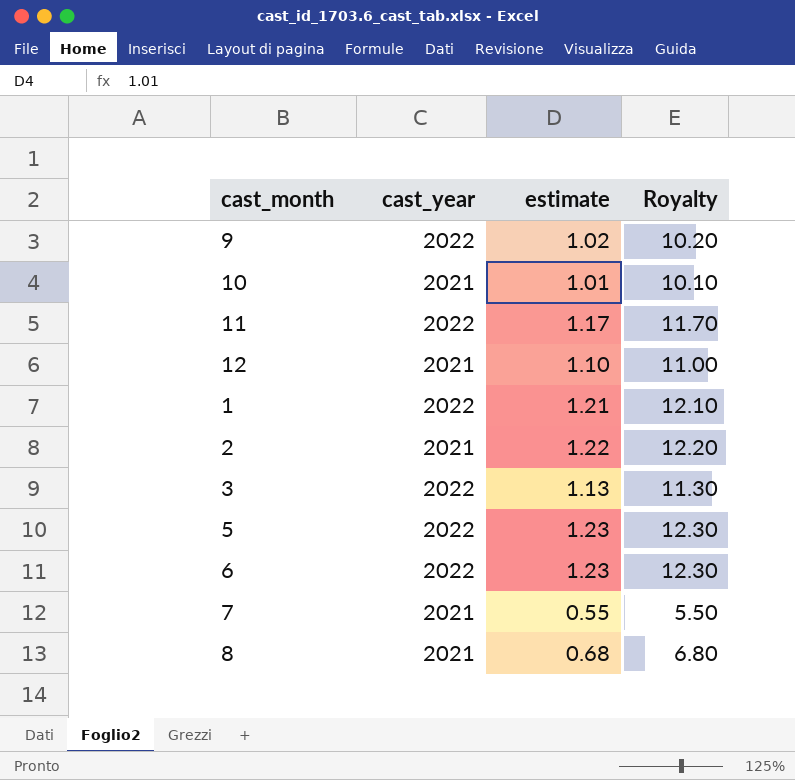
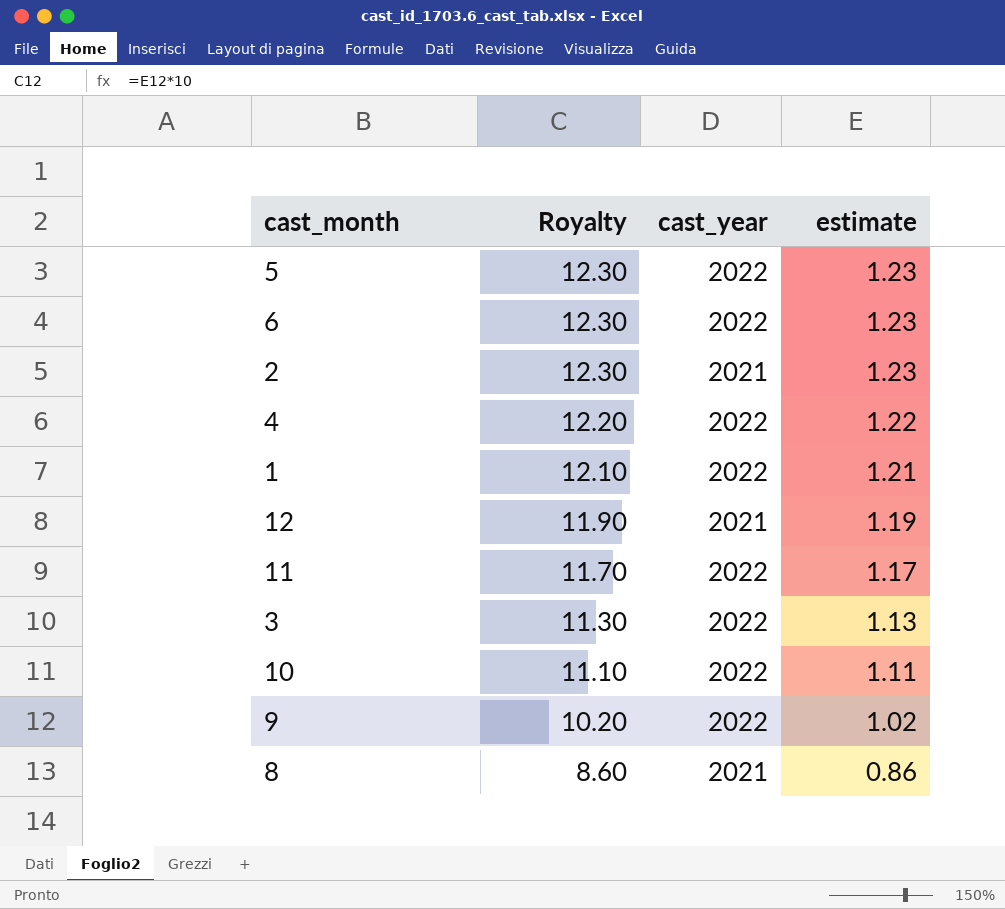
row order: none -> Royalty descending
column Royalty | position: 4 -> 2
row 7: 2021 | 0.55 | 5.50 -> none
2 | Royalty: 12.20 -> 12.30
2 | estimate: 1.22 -> 1.23
row 4: none -> 12.20 | 2022 | 1.22
12 | Royalty: 11.00 -> 11.90
12 | estimate: 1.10 -> 1.19
10 | Royalty: 10.10 -> 11.10
10 | cast_year: 2021 -> 2022
10 | estimate: 1.01 -> 1.11
8 | Royalty: 6.80 -> 8.60
8 | estimate: 0.68 -> 0.86

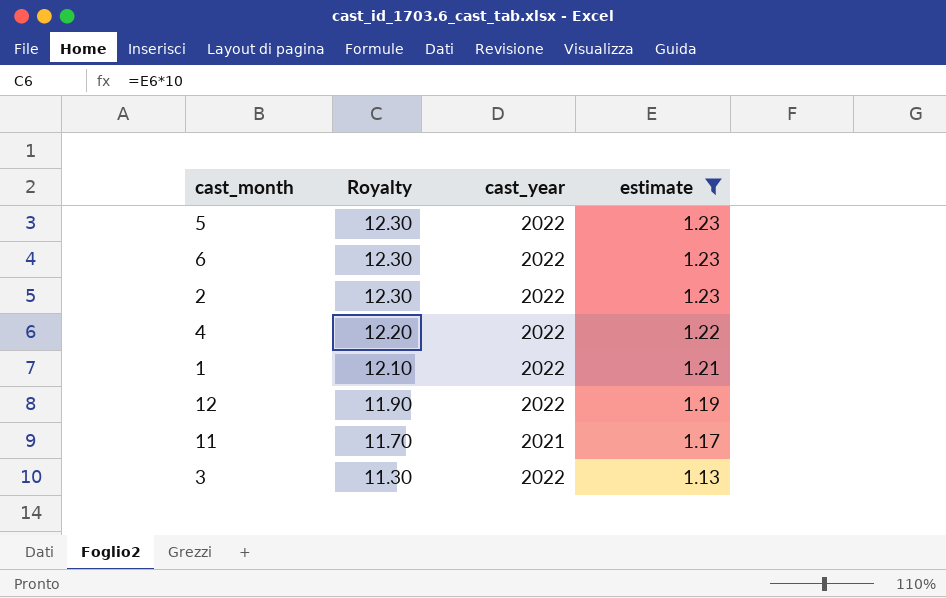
filter: none -> estimate >= 1.13
2 | cast_year: 2021 -> 2022
12 | cast_year: 2021 -> 2022
11 | cast_year: 2022 -> 2021

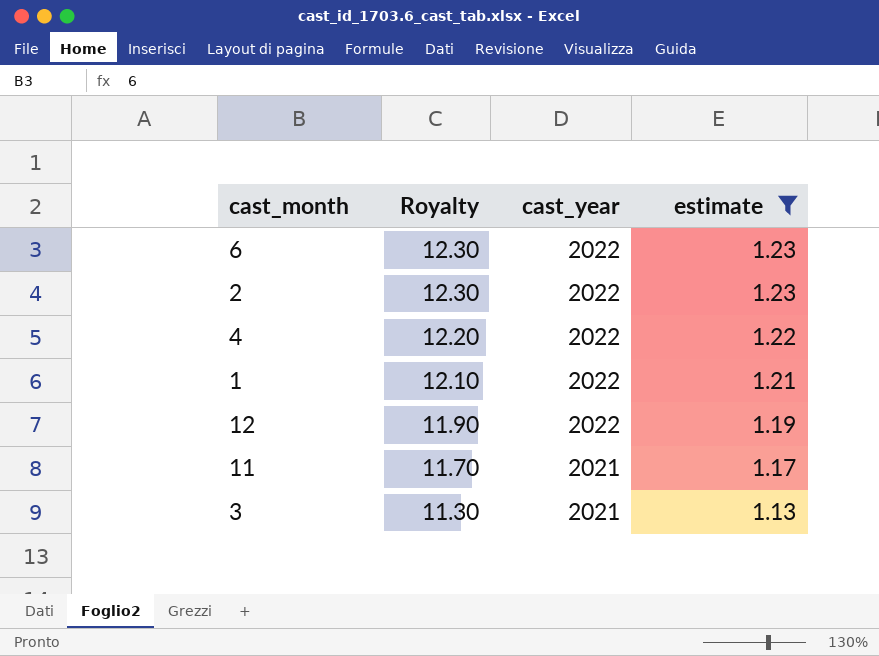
row 5: 12.30 | 2022 | 1.23 -> none
3 | cast_year: 2022 -> 2021

